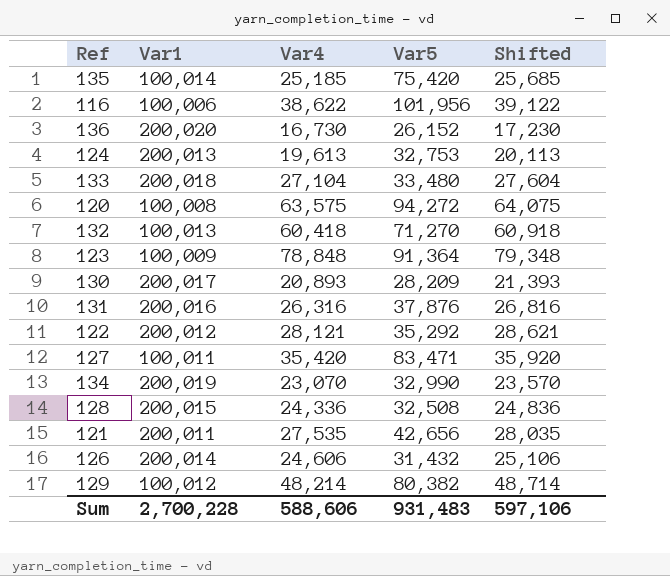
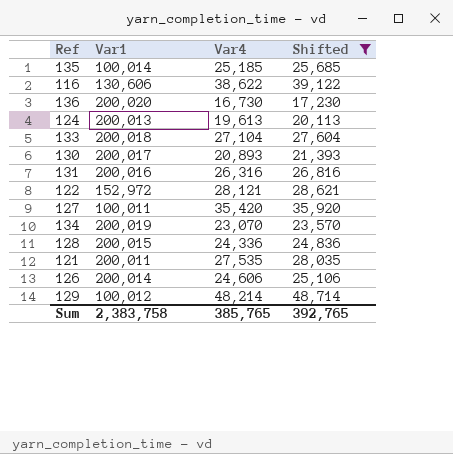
filter: none -> Shifted <= 48,714
column Var5 | position: 4 -> none
116 | Var1: 100,006 -> 130,606
122 | Var1: 200,012 -> 152,972
Sum | Var1: 2,700,228 -> 2,383,758
Sum | Var4: 588,606 -> 385,765
Sum | Shifted: 597,106 -> 392,765

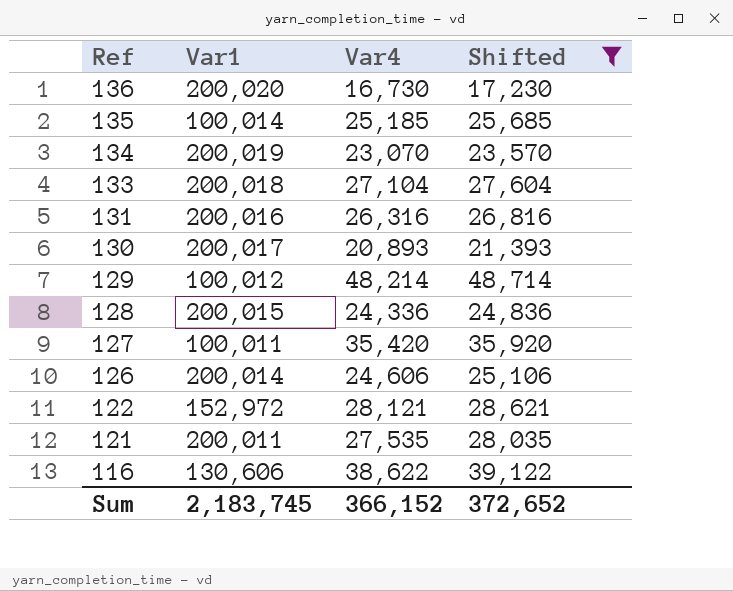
row order: none -> Ref descending
row 124: 200,013 | 19,613 | 20,113 -> none
Sum | Var1: 2,383,758 -> 2,183,745
Sum | Var4: 385,765 -> 366,152
Sum | Shifted: 392,765 -> 372,652

